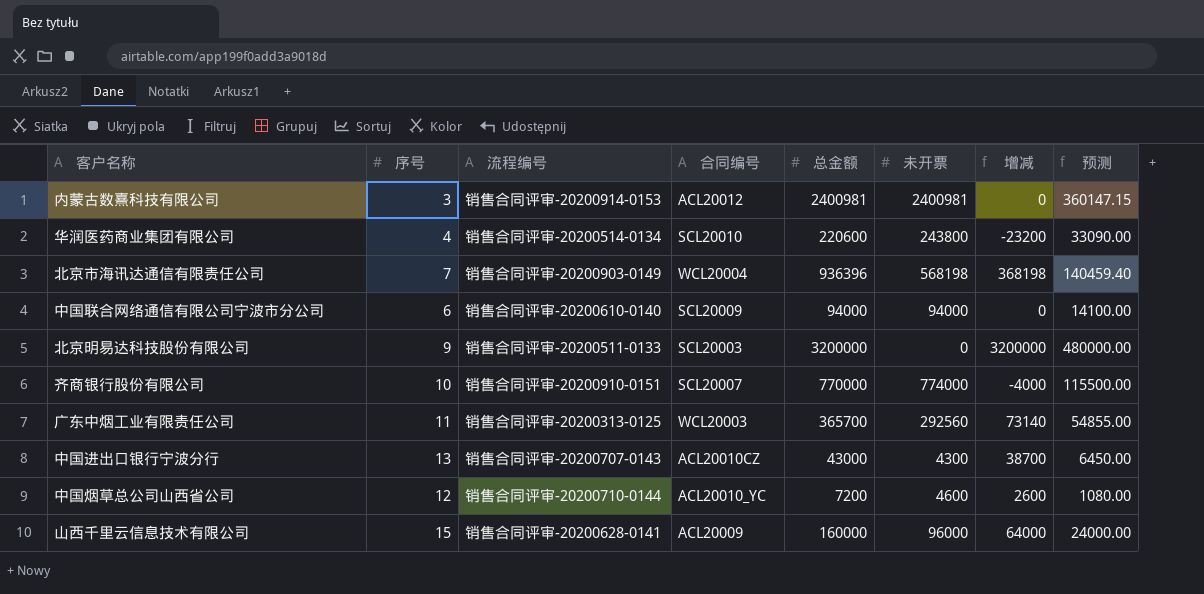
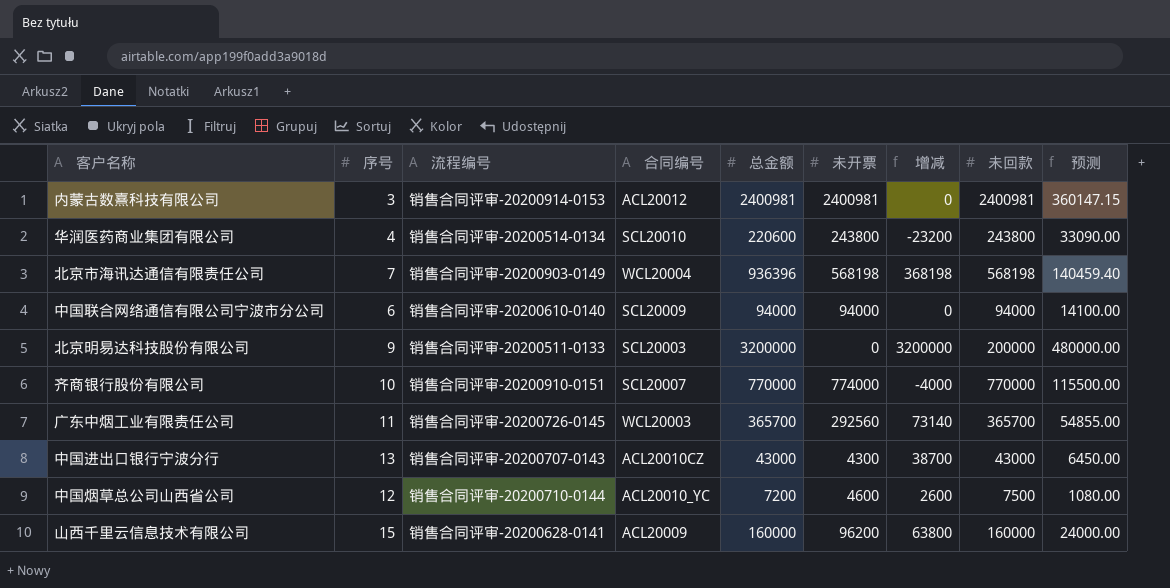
column 未回款 | position: none -> 8
广东中烟工业有限责任公司 | 流程编号: 销售合同评审-20200313-0125 -> 销售合同评审-20200726-0145
山西千里云信息技术有限公司 | 未开票: 96000 -> 96200
山西千里云信息技术有限公司 | 增减: 64000 -> 63800

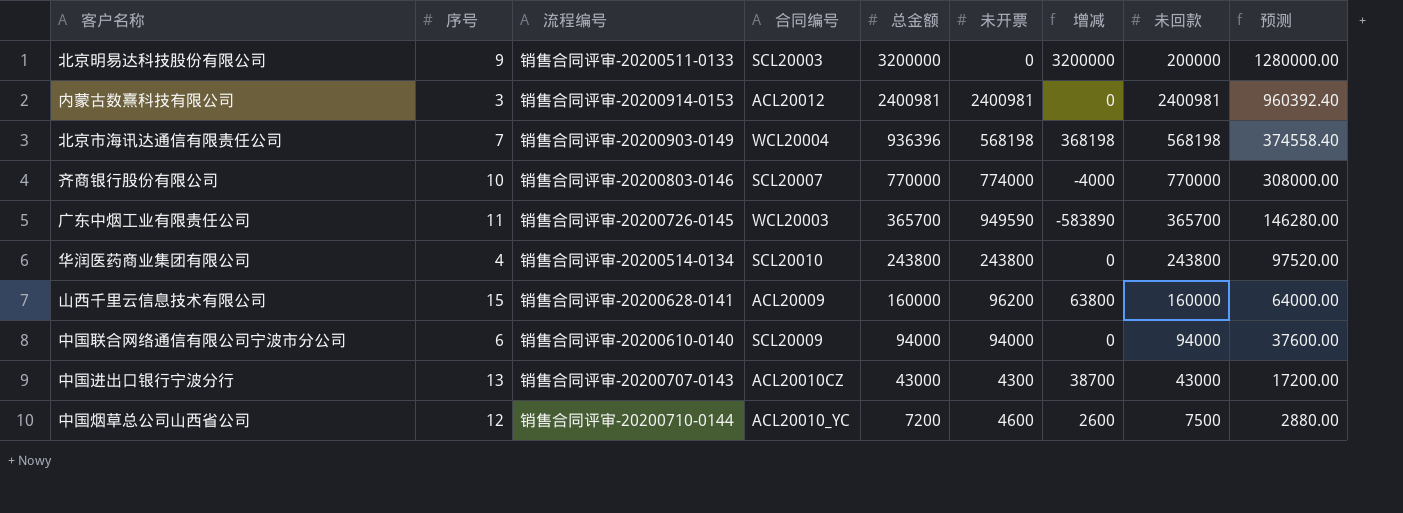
row order: none -> 总金额 descending
column 预测 | formula: [总金额] * 0.15 -> [总金额] * 0.4
齐商银行股份有限公司 | 流程编号: 销售合同评审-20200910-0151 -> 销售合同评审-20200803-0146
广东中烟工业有限责任公司 | 未开票: 292560 -> 949590
广东中烟工业有限责任公司 | 增减: 73140 -> -583890
华润医药商业集团有限公司 | 总金额: 220600 -> 243800
华润医药商业集团有限公司 | 增减: -23200 -> 0

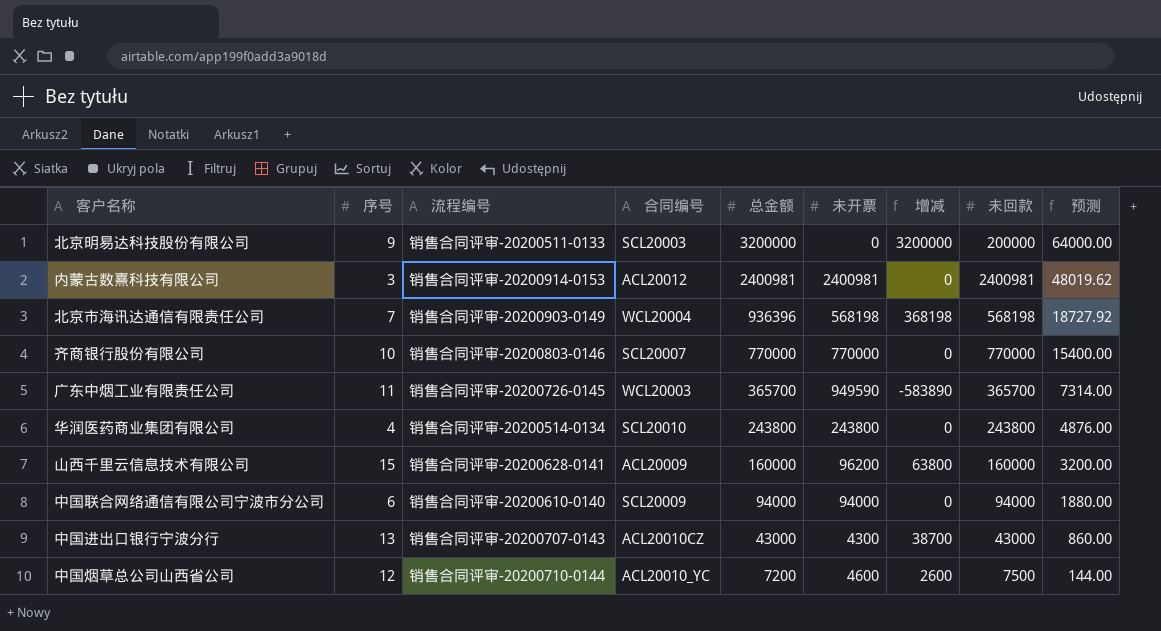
column 预测 | formula: [总金额] * 0.4 -> [总金额] * 0.02
齐商银行股份有限公司 | 未开票: 774000 -> 770000
齐商银行股份有限公司 | 增减: -4000 -> 0

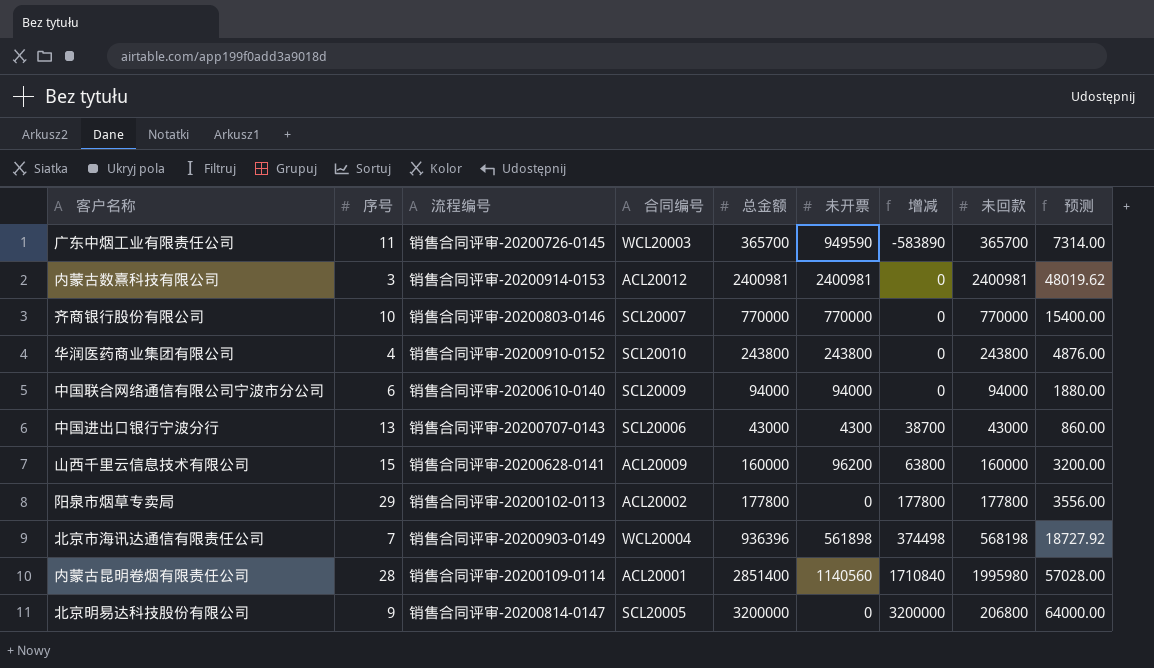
row order: 总金额 descending -> 增减 ascending
row 中国烟草总公司山西省公司: 12 | 销售合同评审-20200710-0144 | ACL20010_YC | 7200 | 4600 | 2600 | 7500 | 144.00 -> none
华润医药商业集团有限公司 | 流程编号: 销售合同评审-20200514-0134 -> 销售合同评审-20200910-0152
中国进出口银行宁波分行 | 合同编号: ACL20010CZ -> SCL20006
row 阳泉市烟草专卖局: none -> 29 | 销售合同评审-20200102-0113 | ACL20002 | 177800 | 0 | 177800 | 177800 | 3556.00
北京市海讯达通信有限责任公司 | 未开票: 568198 -> 561898
北京市海讯达通信有限责任公司 | 增减: 368198 -> 374498
row 内蒙古昆明卷烟有限责任公司: none -> 28 | 销售合同评审-20200109-0114 | ACL20001 | 2851400 | 1140560 | 1710840 | 1995980 | 57028.00
北京明易达科技股份有限公司 | 流程编号: 销售合同评审-20200511-0133 -> 销售合同评审-20200814-0147
北京明易达科技股份有限公司 | 合同编号: SCL20003 -> SCL20005
北京明易达科技股份有限公司 | 未回款: 200000 -> 206800

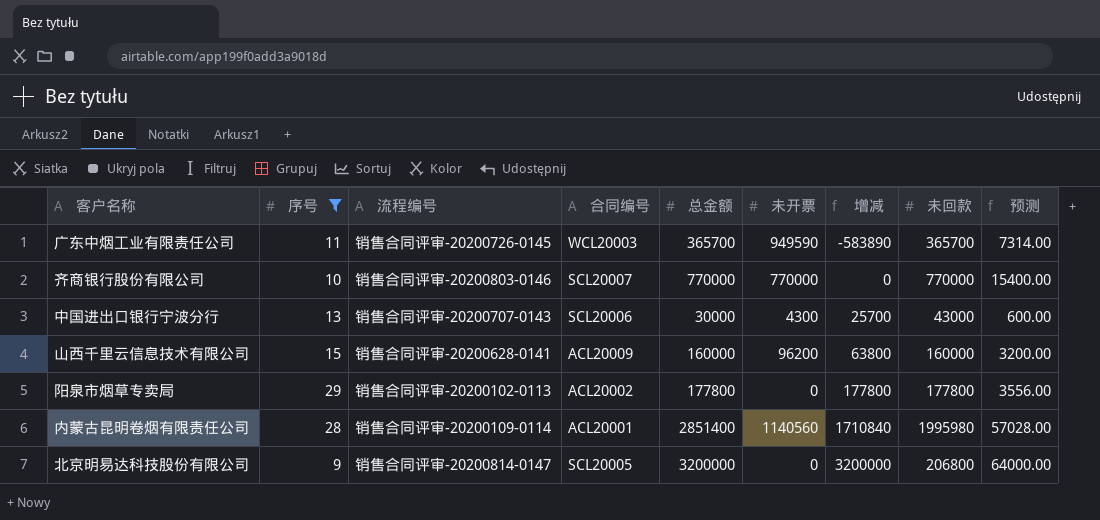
filter: none -> 序号 >= 9
中国进出口银行宁波分行 | 总金额: 43000 -> 30000
中国进出口银行宁波分行 | 增减: 38700 -> 25700
中国进出口银行宁波分行 | 预测: 860.00 -> 600.00

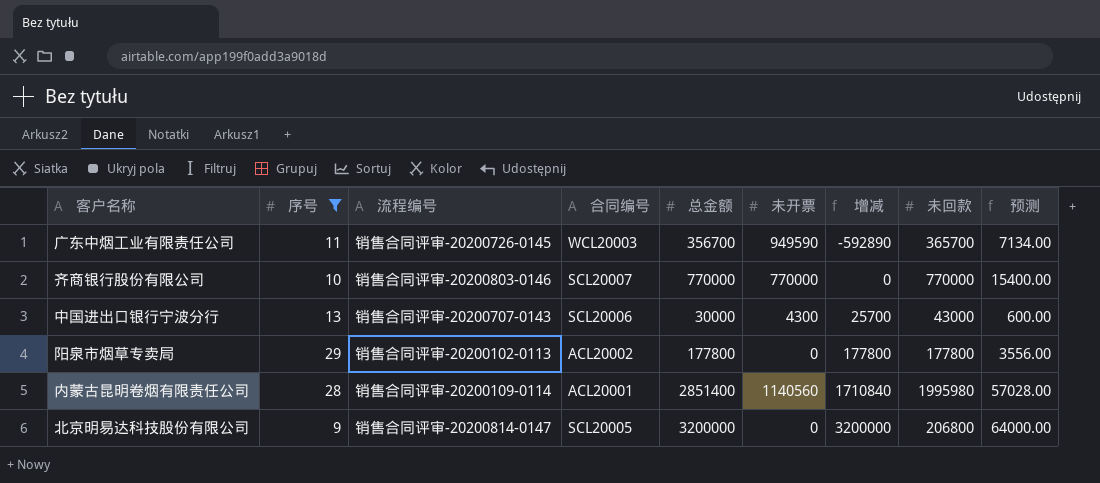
row 山西千里云信息技术有限公司: 15 | 销售合同评审-20200628-0141 | ACL20009 | 160000 | 96200 | 63800 | 160000 | 3200.00 -> none
广东中烟工业有限责任公司 | 总金额: 365700 -> 356700
广东中烟工业有限责任公司 | 增减: -583890 -> -592890
广东中烟工业有限责任公司 | 预测: 7314.00 -> 7134.00

